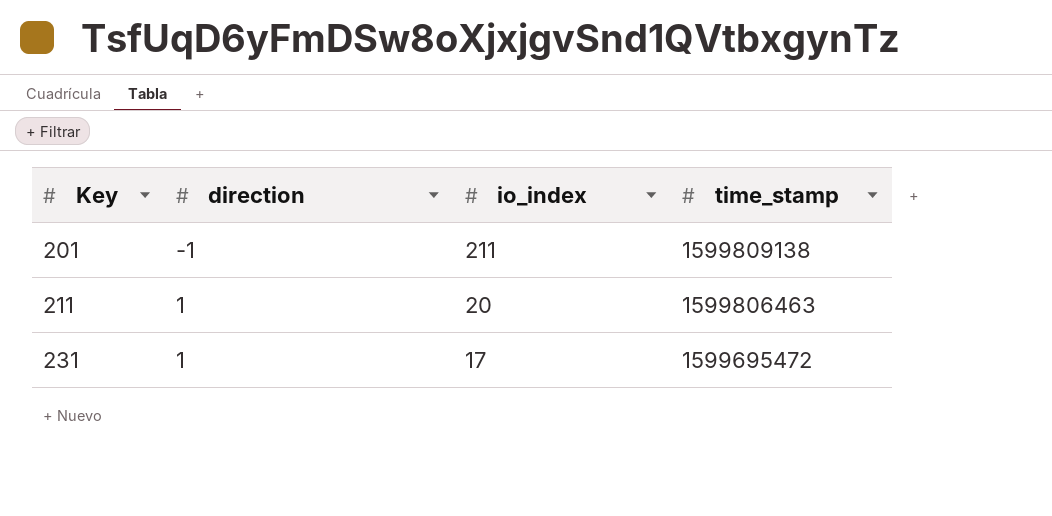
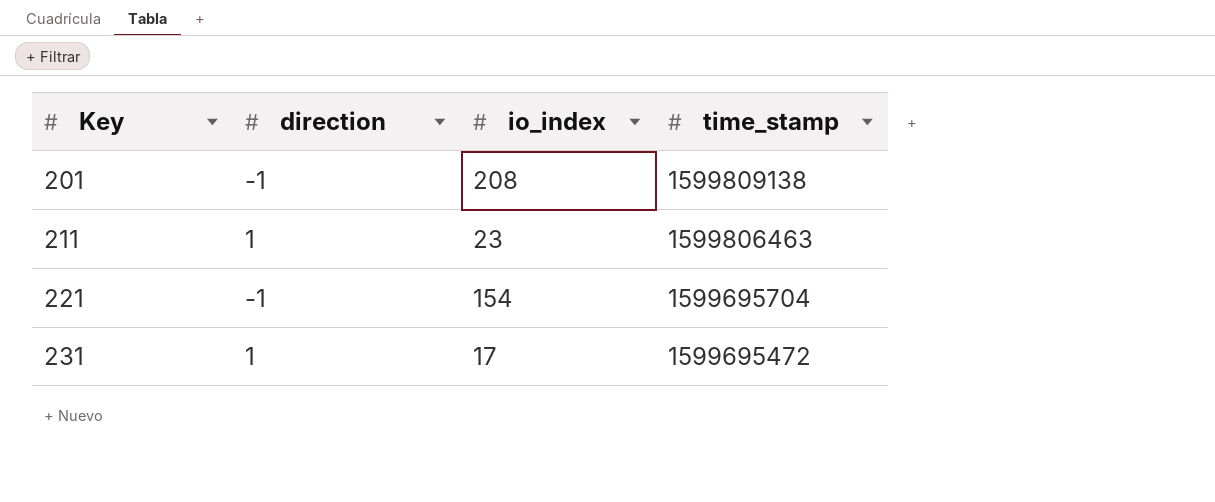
201 | io_index: 211 -> 208
211 | io_index: 20 -> 23
row 221: none -> -1 | 154 | 1599695704

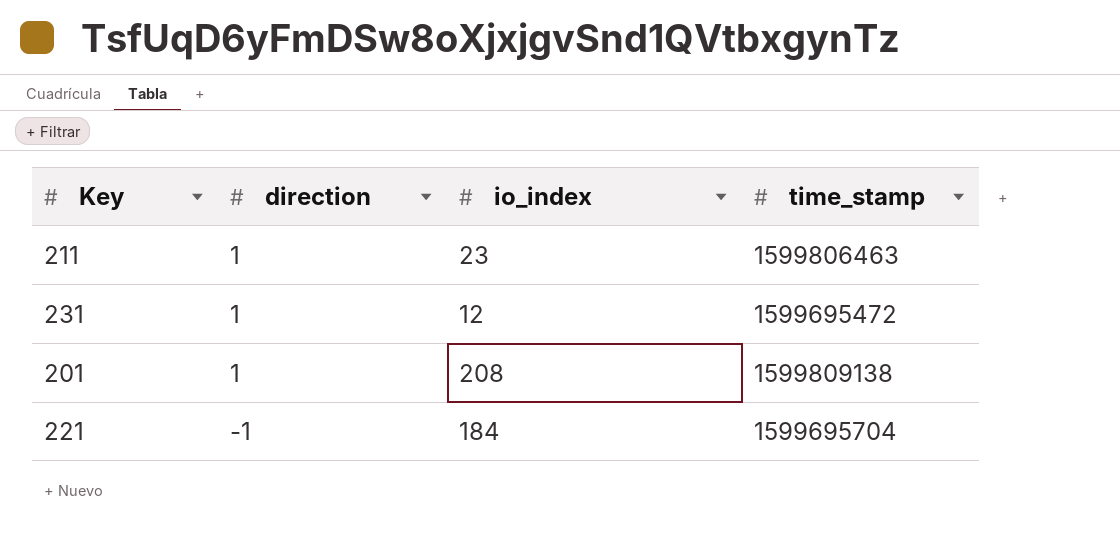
row order: Key ascending -> direction descending
231 | io_index: 17 -> 12
201 | direction: -1 -> 1
221 | io_index: 154 -> 184

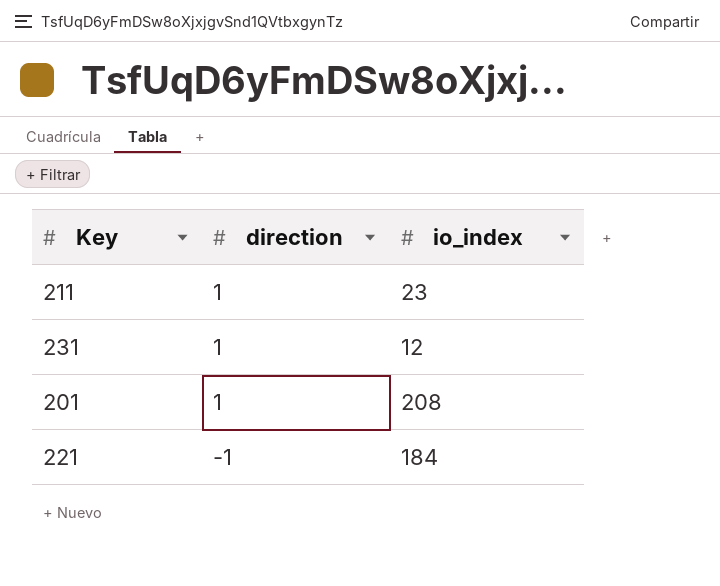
column time_stamp | position: 4 -> none

